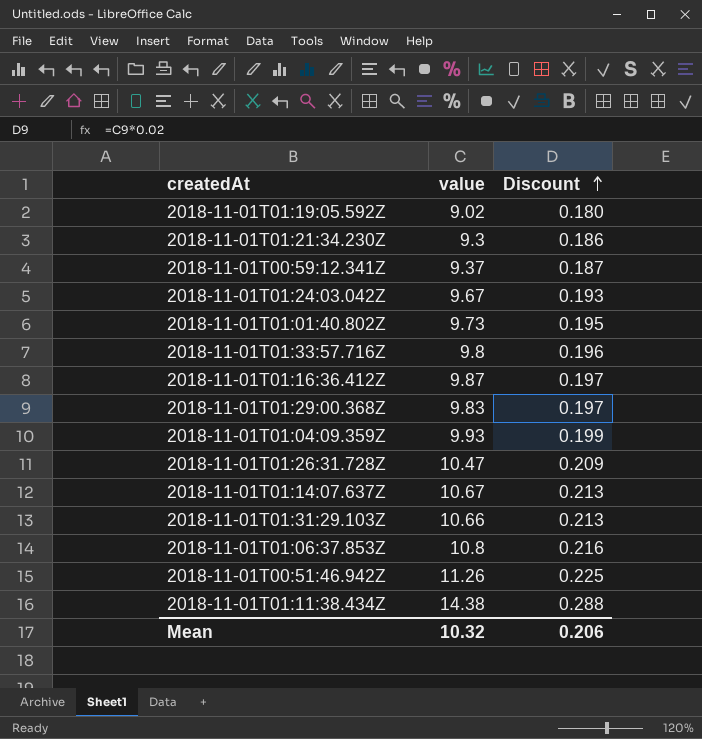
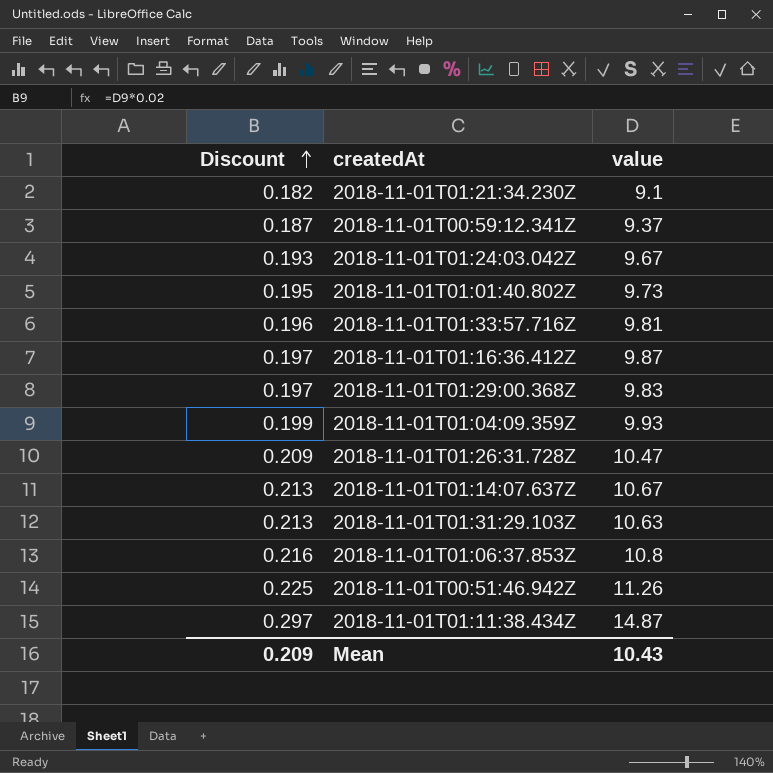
column Discount | position: 3 -> 1
row 2018-11-01T01:19:05.592Z: 9.02 | 0.180 -> none
2018-11-01T01:21:34.230Z | Discount: 0.186 -> 0.182
2018-11-01T01:21:34.230Z | value: 9.3 -> 9.1
2018-11-01T01:33:57.716Z | value: 9.8 -> 9.81
2018-11-01T01:31:29.103Z | value: 10.66 -> 10.63
2018-11-01T01:11:38.434Z | Discount: 0.288 -> 0.297
2018-11-01T01:11:38.434Z | value: 14.38 -> 14.87
Mean | Discount: 0.206 -> 0.209
Mean | value: 10.32 -> 10.43

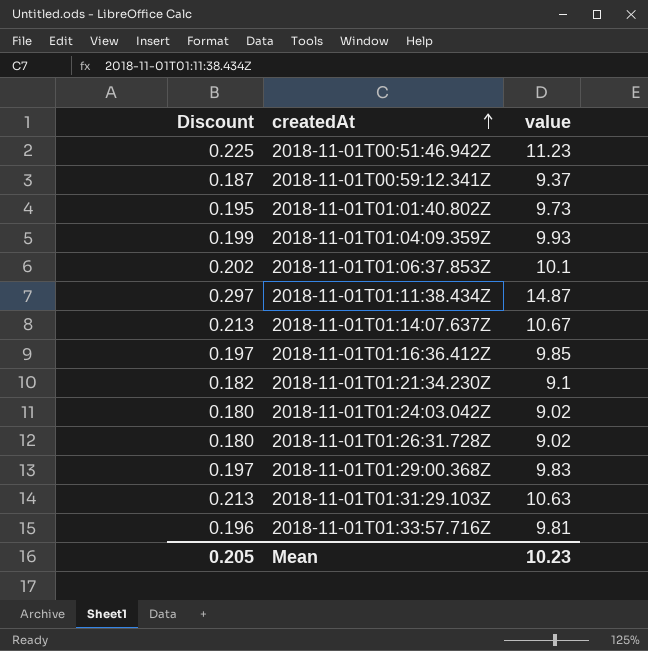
row order: Discount ascending -> createdAt ascending
2018-11-01T00:51:46.942Z | value: 11.26 -> 11.23
2018-11-01T01:06:37.853Z | Discount: 0.216 -> 0.202
2018-11-01T01:06:37.853Z | value: 10.8 -> 10.1
2018-11-01T01:16:36.412Z | value: 9.87 -> 9.85
2018-11-01T01:24:03.042Z | Discount: 0.193 -> 0.180
2018-11-01T01:24:03.042Z | value: 9.67 -> 9.02
2018-11-01T01:26:31.728Z | Discount: 0.209 -> 0.180
2018-11-01T01:26:31.728Z | value: 10.47 -> 9.02
Mean | Discount: 0.209 -> 0.205
Mean | value: 10.43 -> 10.23

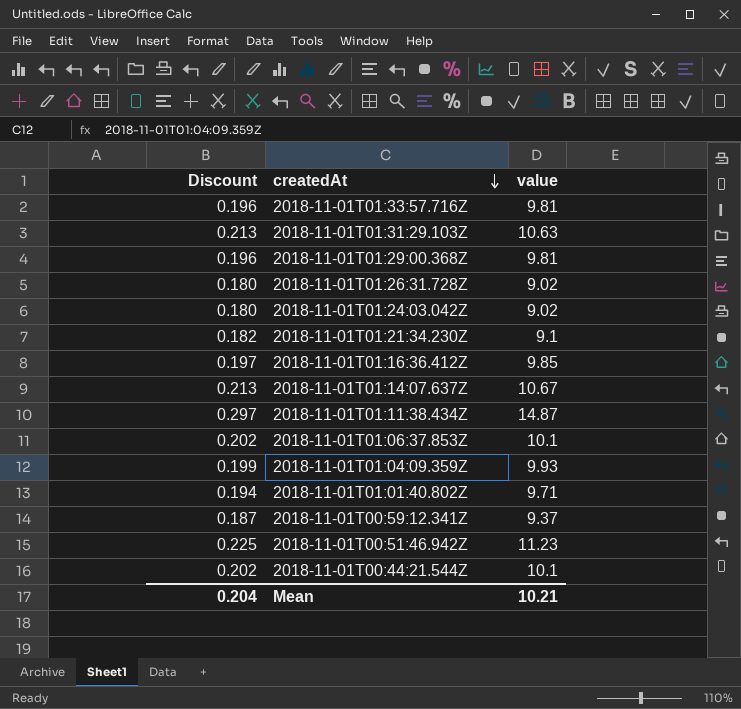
row order: createdAt ascending -> createdAt descending
2018-11-01T01:29:00.368Z | Discount: 0.197 -> 0.196
2018-11-01T01:29:00.368Z | value: 9.83 -> 9.81
2018-11-01T01:01:40.802Z | Discount: 0.195 -> 0.194
2018-11-01T01:01:40.802Z | value: 9.73 -> 9.71
row 2018-11-01T00:44:21.544Z: none -> 0.202 | 10.1
Mean | Discount: 0.205 -> 0.204
Mean | value: 10.23 -> 10.21

